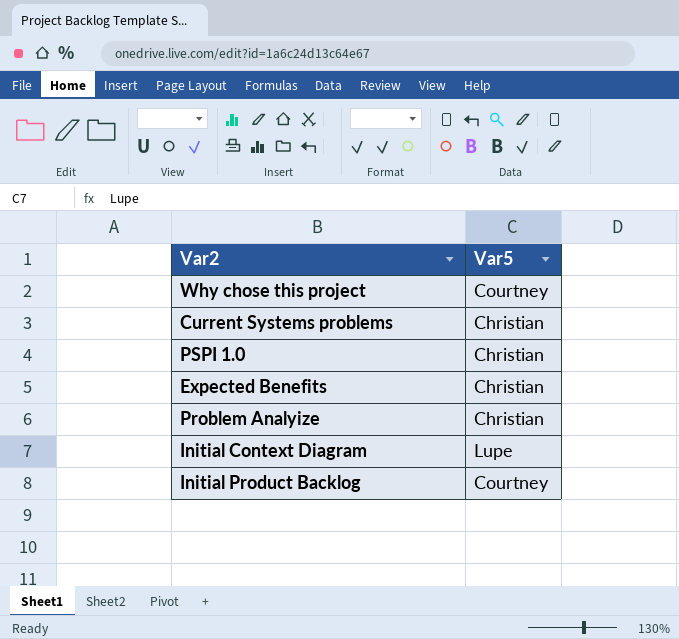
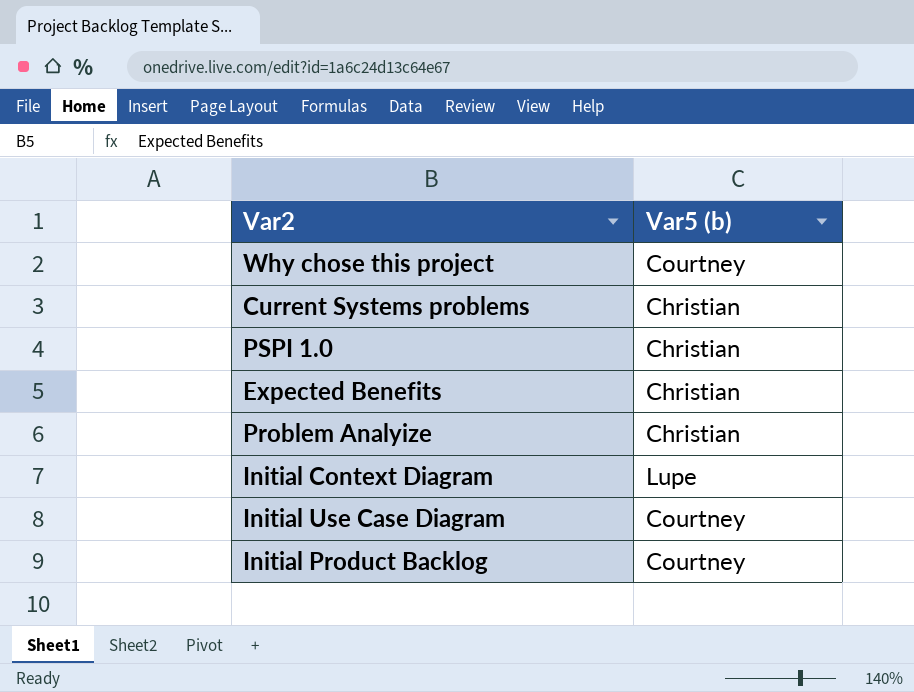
column name: Var5 -> Var5 (b)
row Initial Use Case Diagram: none -> Courtney

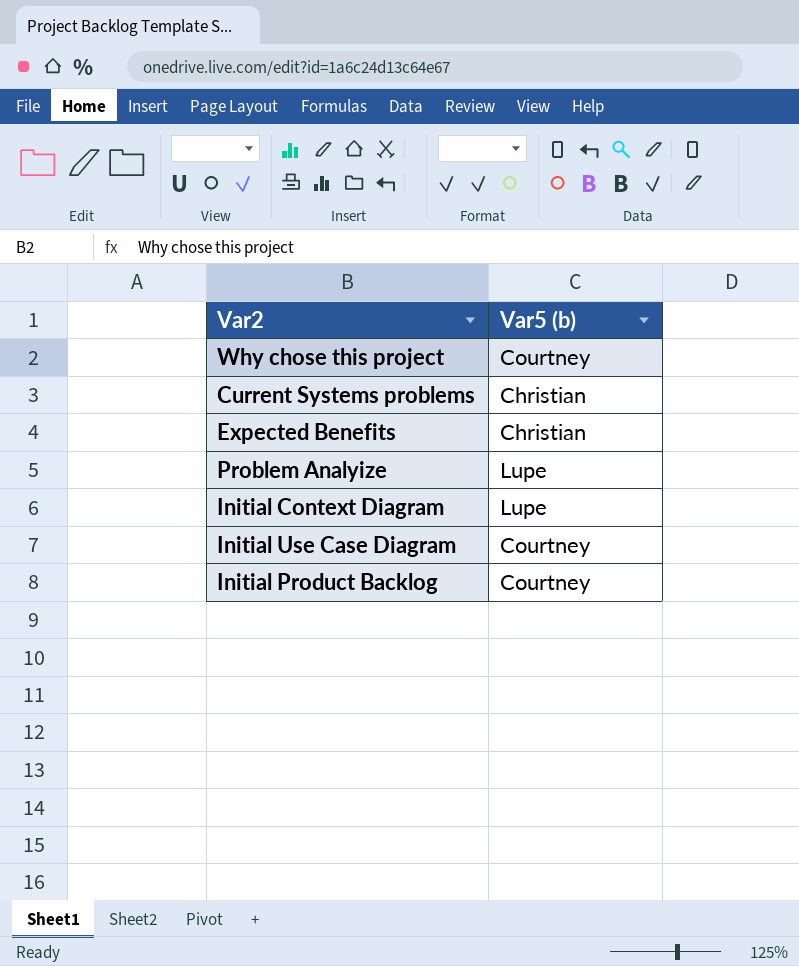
row PSPI 1.0: Christian -> none
Problem Analyize | Var5 (b): Christian -> Lupe

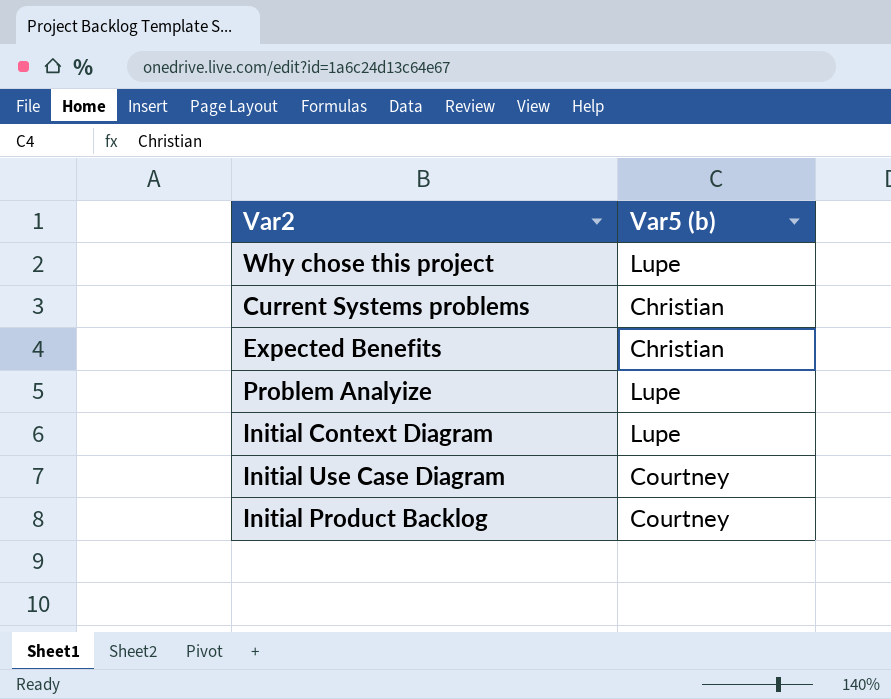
Why chose this project | Var5 (b): Courtney -> Lupe

